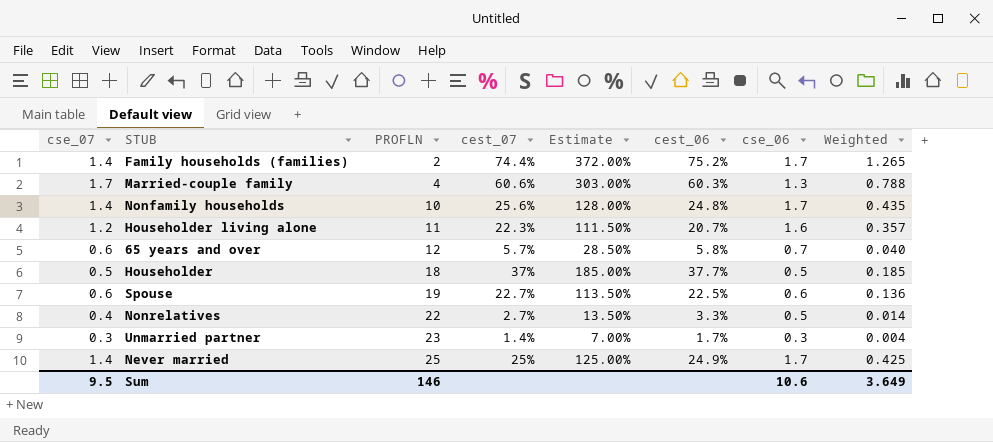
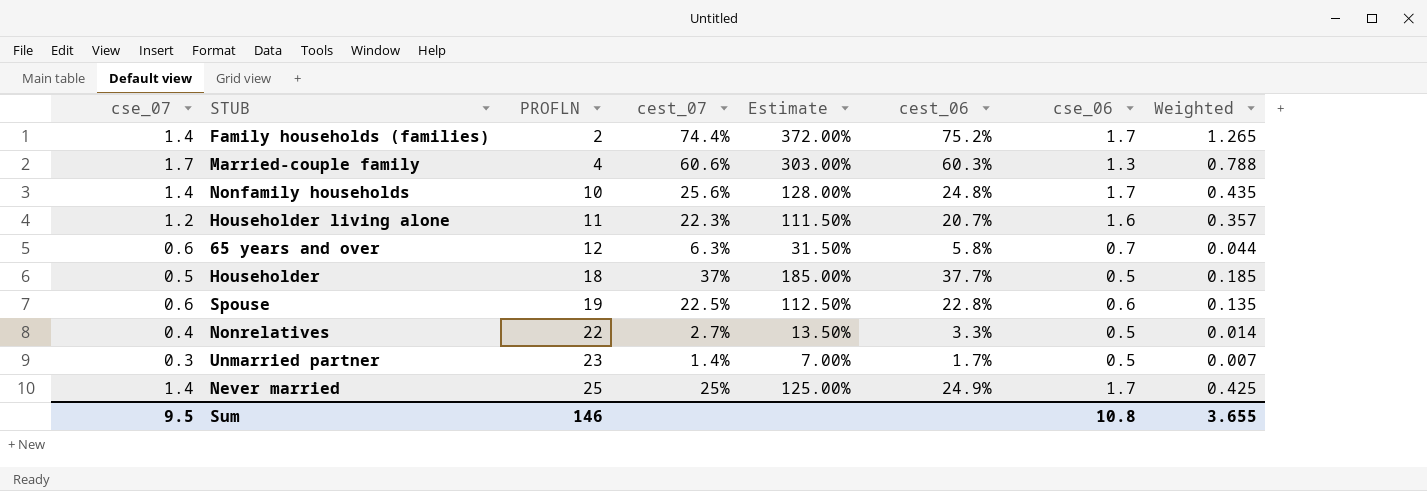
65 years and over | cest_07: 5.7% -> 6.3%
65 years and over | Estimate: 28.50% -> 31.50%
65 years and over | Weighted: 0.040 -> 0.044
Spouse | cest_07: 22.7% -> 22.5%
Spouse | Estimate: 113.50% -> 112.50%
Spouse | cest_06: 22.5% -> 22.8%
Spouse | Weighted: 0.136 -> 0.135
Unmarried partner | cse_06: 0.3 -> 0.5
Unmarried partner | Weighted: 0.004 -> 0.007
Sum | cse_06: 10.6 -> 10.8
Sum | Weighted: 3.649 -> 3.655

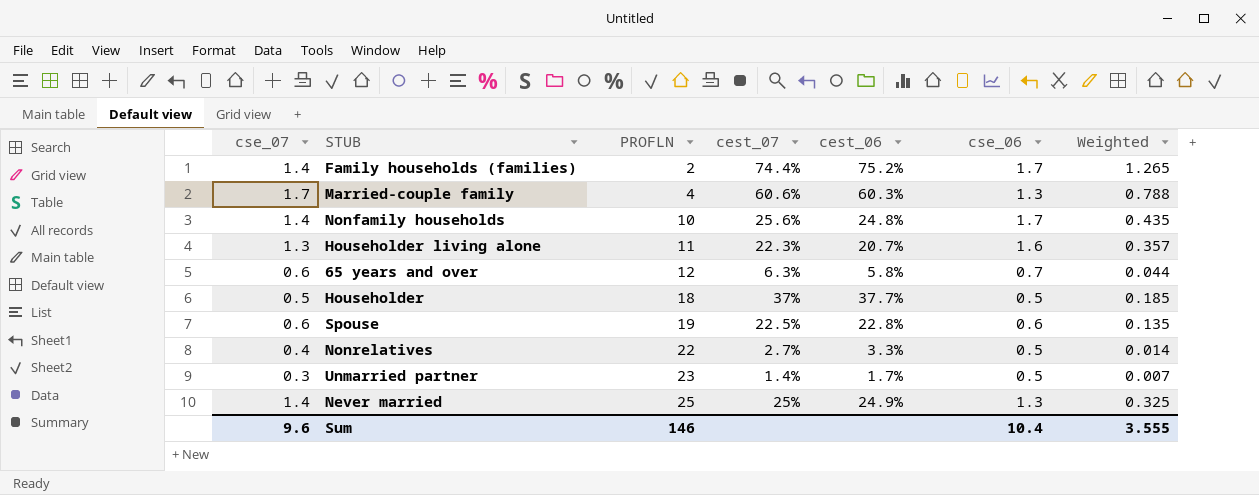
column Estimate | formula: [cest_07] * 5 -> none
Householder living alone | cse_07: 1.2 -> 1.3
Never married | cse_06: 1.7 -> 1.3
Never married | Weighted: 0.425 -> 0.325
Sum | cse_07: 9.5 -> 9.6
Sum | cse_06: 10.8 -> 10.4
Sum | Weighted: 3.655 -> 3.555

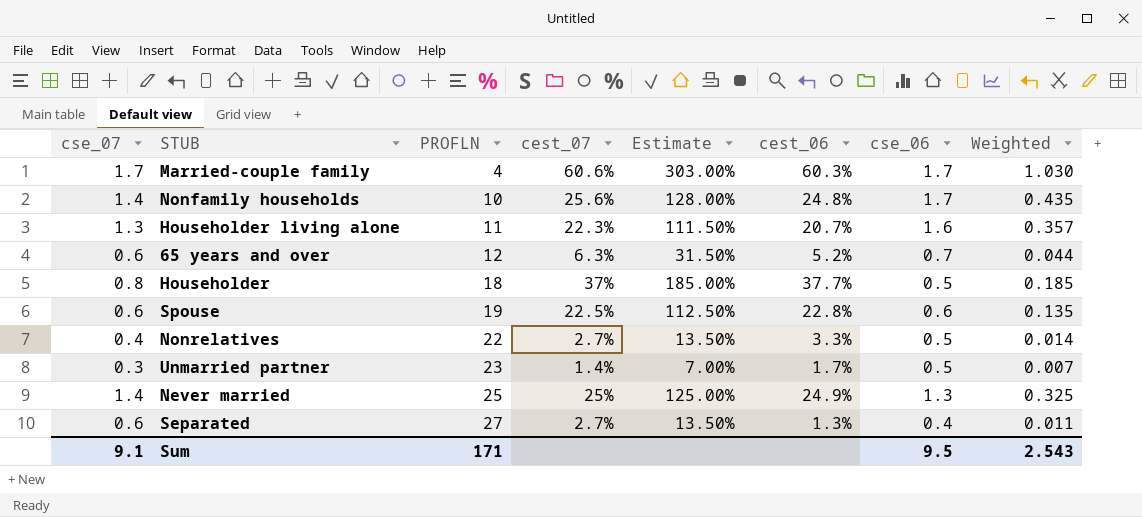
column Estimate | formula: none -> [cest_07] * 5
row Family households (families): 1.4 | 2 | 74.4% | 75.2% | 1.7 | 1.265 -> none
Married-couple family | cse_06: 1.3 -> 1.7
Married-couple family | Weighted: 0.788 -> 1.030
65 years and over | cest_06: 5.8% -> 5.2%
Householder | cse_07: 0.5 -> 0.8
row Separated: none -> 0.6 | 27 | 2.7% | 13.50% | 1.3% | 0.4 | 0.011
Sum | cse_07: 9.6 -> 9.1
Sum | PROFLN: 146 -> 171
Sum | cse_06: 10.4 -> 9.5
Sum | Weighted: 3.555 -> 2.543

